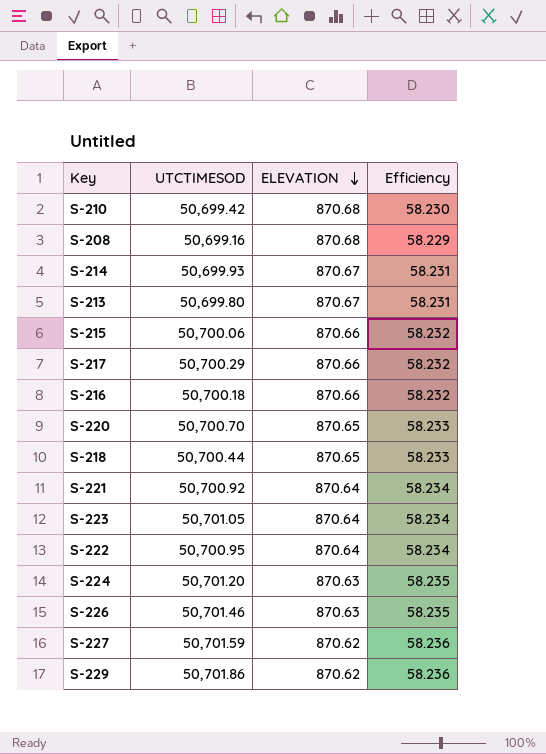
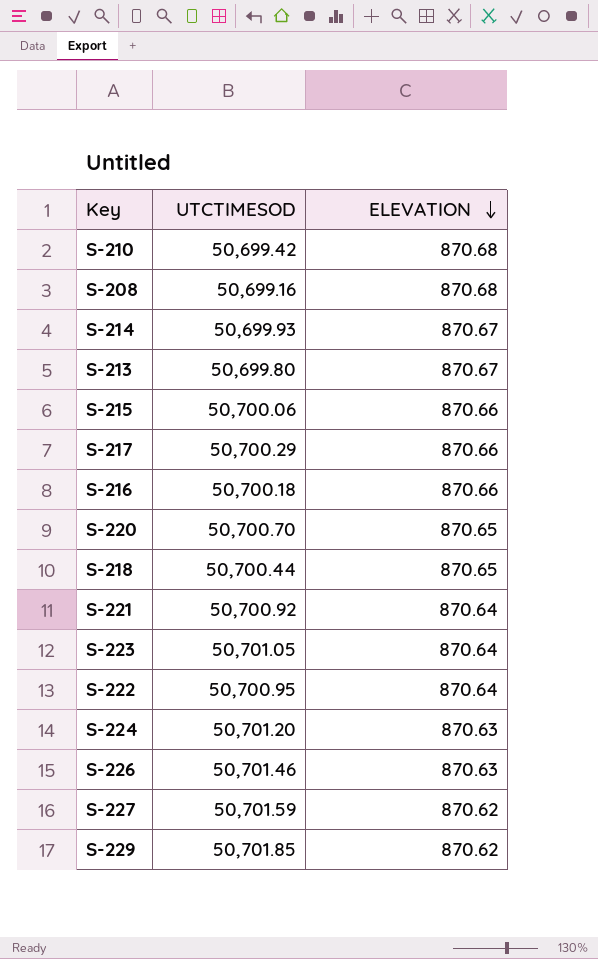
column Efficiency | formula: [UTCTIMESOD] / [ELEVATION] -> none
S-229 | UTCTIMESOD: 50,701.86 -> 50,701.85

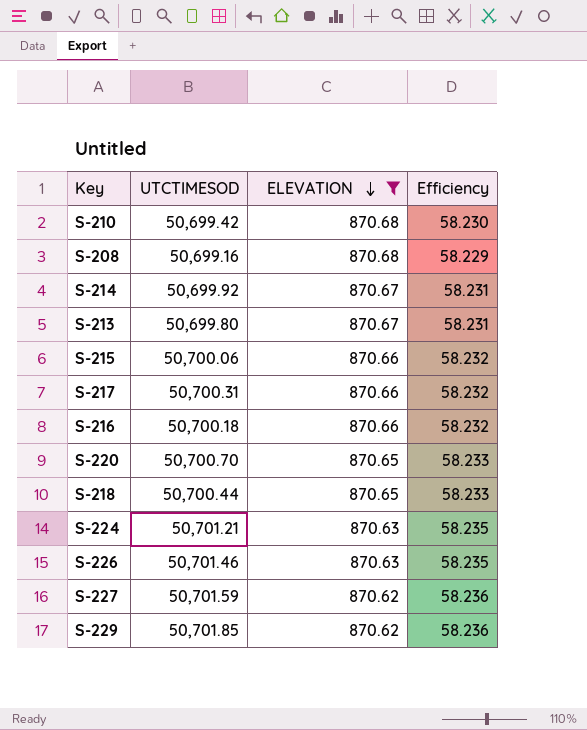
filter: none -> ELEVATION != 870.64
column Efficiency | formula: none -> [UTCTIMESOD] / [ELEVATION]
S-214 | UTCTIMESOD: 50,699.93 -> 50,699.92
S-217 | UTCTIMESOD: 50,700.29 -> 50,700.31
S-224 | UTCTIMESOD: 50,701.20 -> 50,701.21

